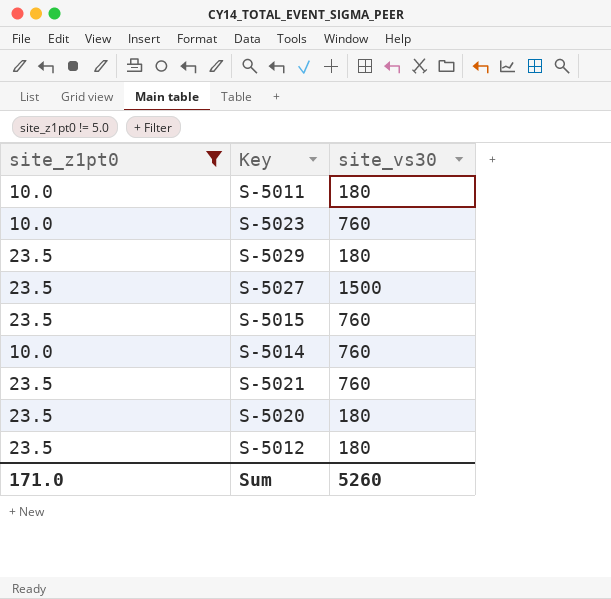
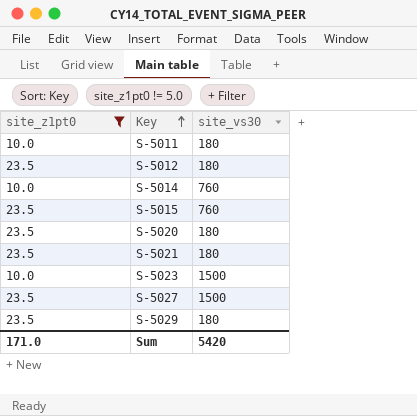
row order: none -> Key ascending
S-5021 | site_vs30: 760 -> 180
S-5023 | site_vs30: 760 -> 1500
Sum | site_vs30: 5260 -> 5420

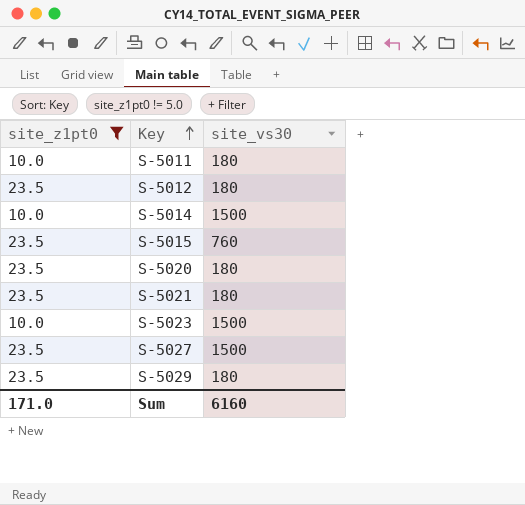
S-5014 | site_vs30: 760 -> 1500
Sum | site_vs30: 5420 -> 6160

